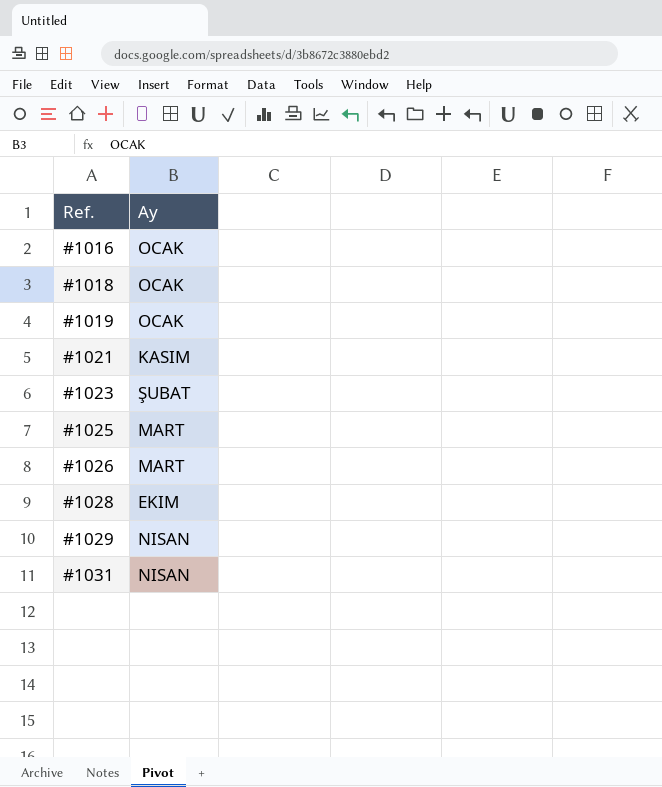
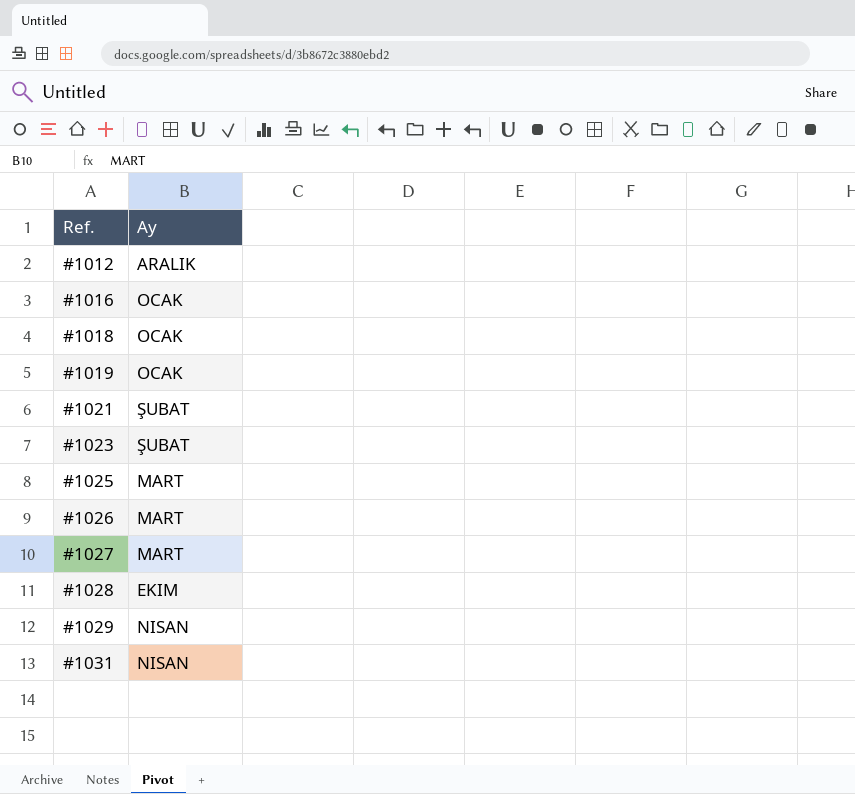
row #1012: none -> ARALIK
#1021 | Ay: KASIM -> ŞUBAT
row #1027: none -> MART

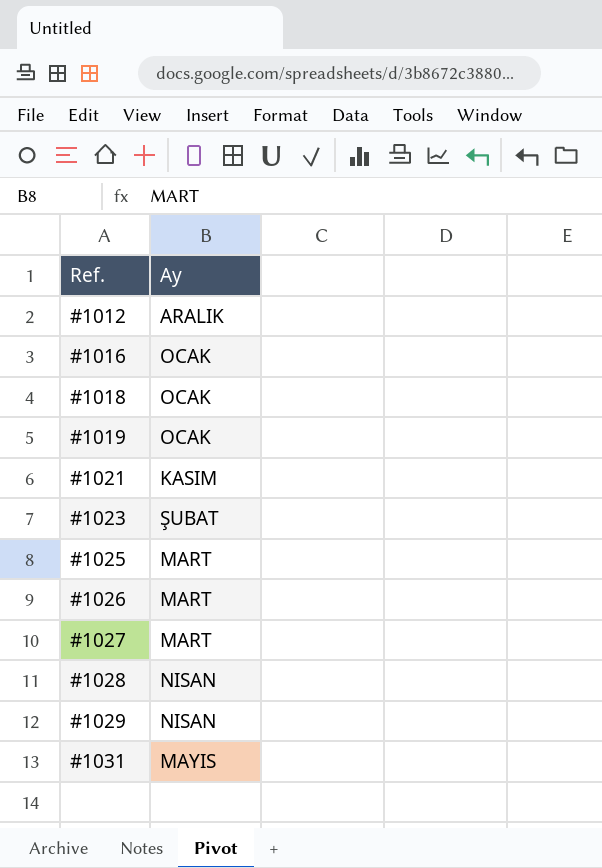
#1021 | Ay: ŞUBAT -> KASIM
#1028 | Ay: EKIM -> NISAN
#1031 | Ay: NISAN -> MAYIS

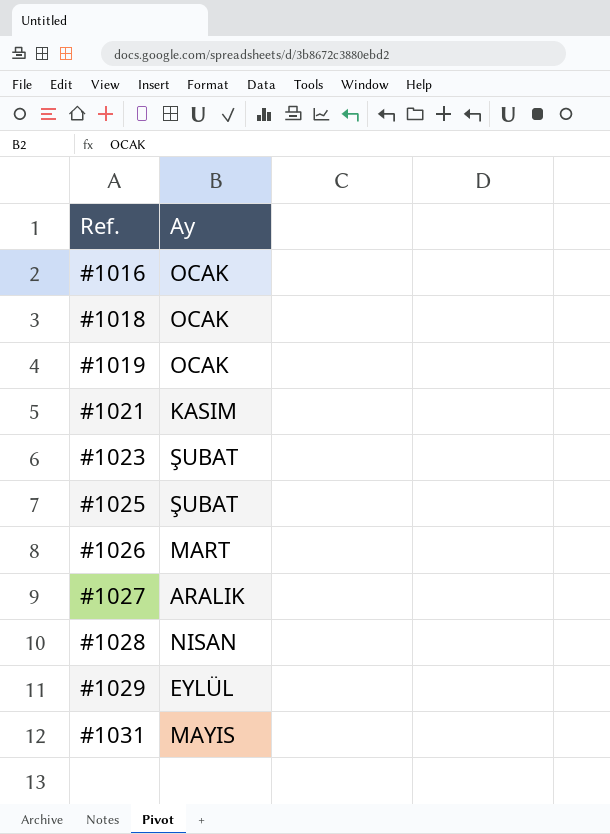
row #1012: ARALIK -> none
#1025 | Ay: MART -> ŞUBAT
#1027 | Ay: MART -> ARALIK
#1029 | Ay: NISAN -> EYLÜL

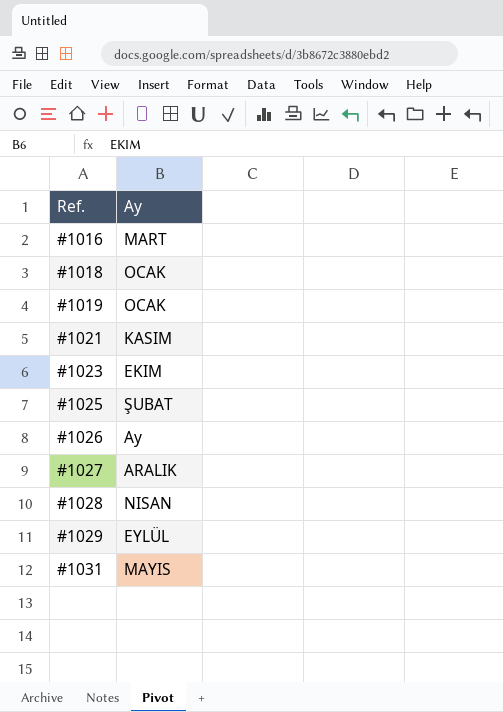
#1016 | Ay: OCAK -> MART
#1023 | Ay: ŞUBAT -> EKIM
#1026 | Ay: MART -> Ay

